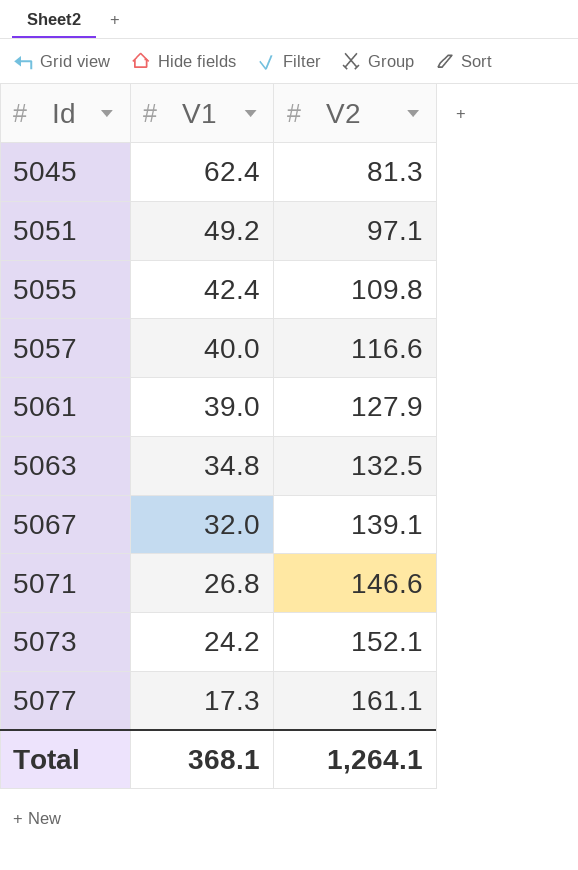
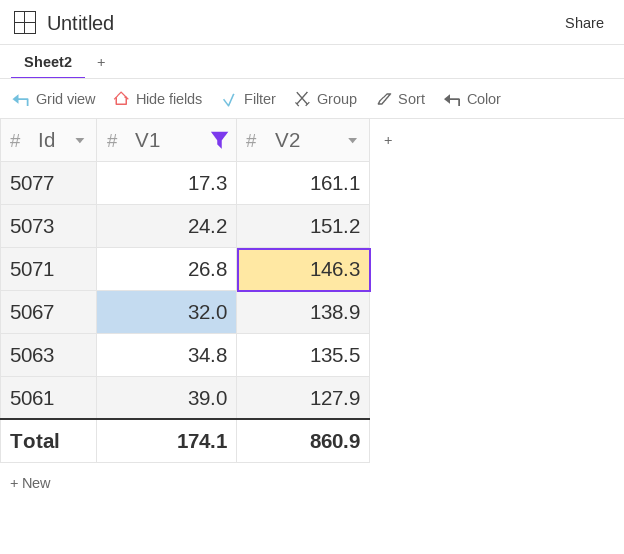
filter: none -> V1 <= 39.0
row order: Id ascending -> Id descending
5073 | V2: 152.1 -> 151.2
5071 | V2: 146.6 -> 146.3
5067 | V2: 139.1 -> 138.9
5063 | V2: 132.5 -> 135.5
Total | V1: 368.1 -> 174.1
Total | V2: 1,264.1 -> 860.9

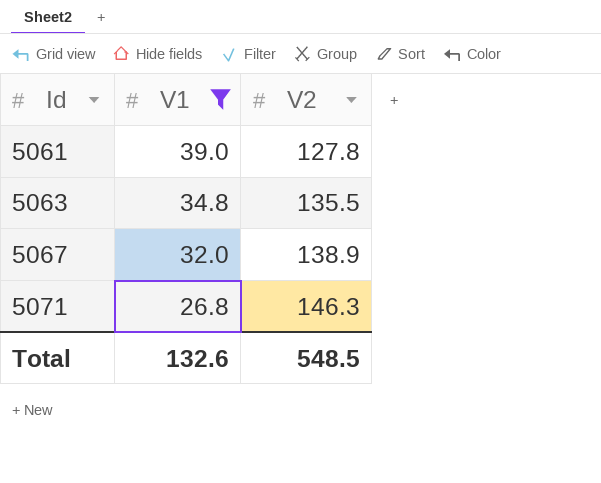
row order: Id descending -> Id ascending
row 5077: 17.3 | 161.1 -> none
row 5073: 24.2 | 151.2 -> none
5061 | V2: 127.9 -> 127.8
Total | V1: 174.1 -> 132.6
Total | V2: 860.9 -> 548.5

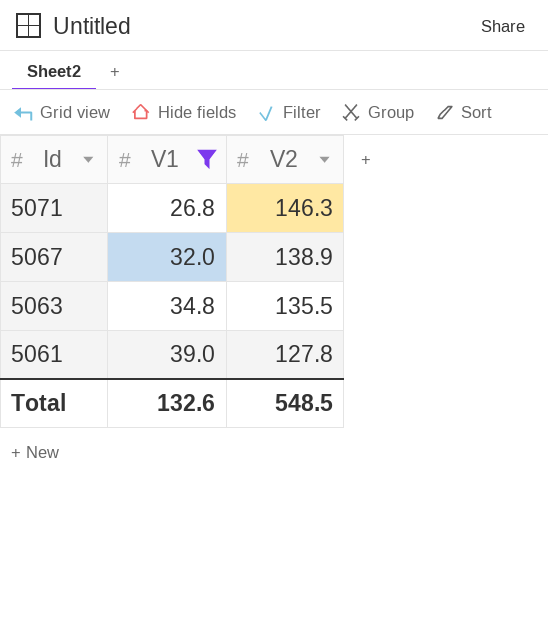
row order: Id ascending -> Id descending

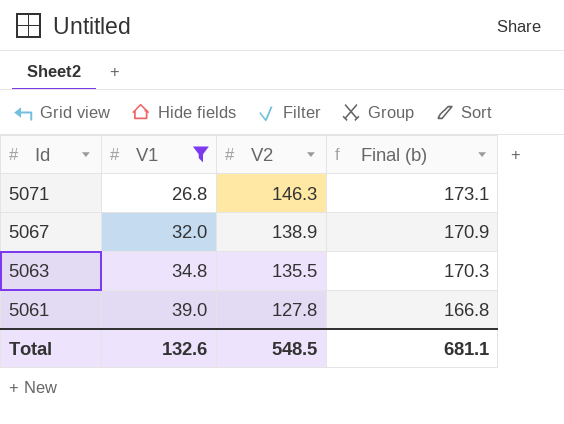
column Final (b) | formula: none -> [V1] + [V2]

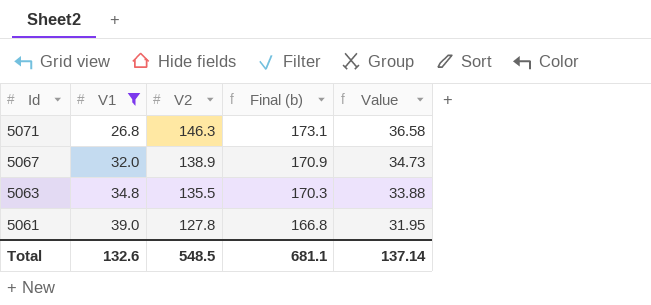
column Value | formula: none -> [V2] * 0.25

